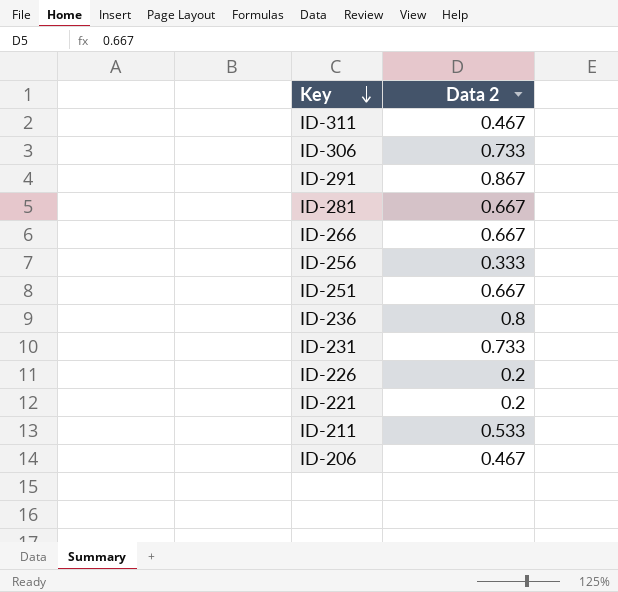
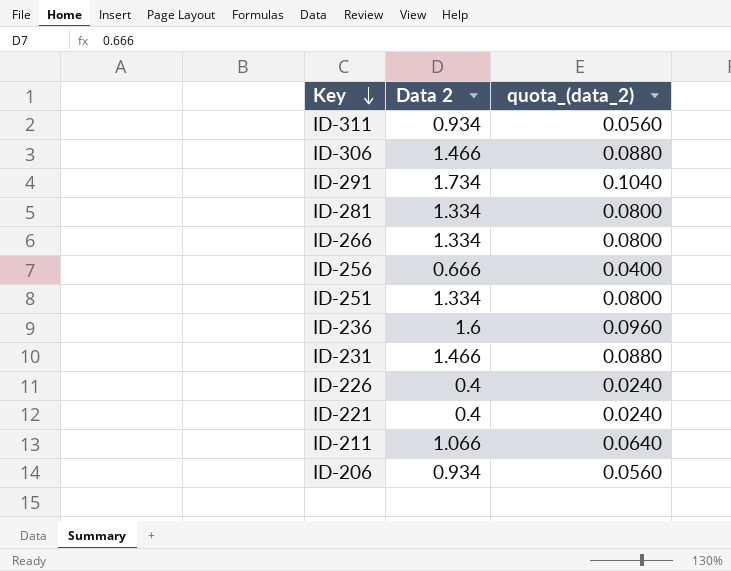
column quota_(data_2) | formula: none -> [Data 2] * 0.06
ID-311 | Data 2: 0.467 -> 0.934
ID-306 | Data 2: 0.733 -> 1.466
ID-291 | Data 2: 0.867 -> 1.734
ID-281 | Data 2: 0.667 -> 1.334
ID-266 | Data 2: 0.667 -> 1.334
ID-256 | Data 2: 0.333 -> 0.666
ID-251 | Data 2: 0.667 -> 1.334
ID-236 | Data 2: 0.8 -> 1.6
ID-231 | Data 2: 0.733 -> 1.466
ID-226 | Data 2: 0.2 -> 0.4
ID-221 | Data 2: 0.2 -> 0.4
ID-211 | Data 2: 0.533 -> 1.066
ID-206 | Data 2: 0.467 -> 0.934

